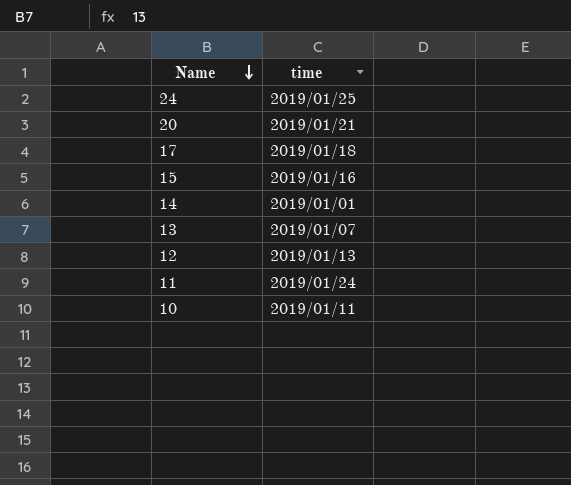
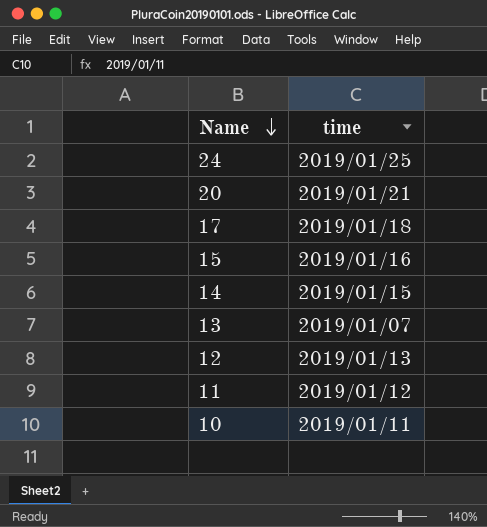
14 | time: 2019/01/01 -> 2019/01/15
11 | time: 2019/01/24 -> 2019/01/12

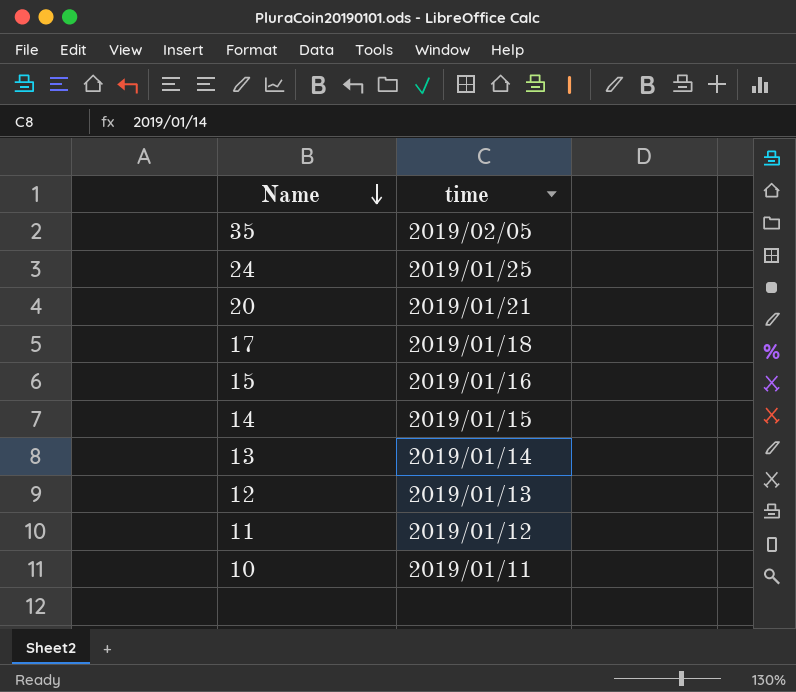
row 35: none -> 2019/02/05
13 | time: 2019/01/07 -> 2019/01/14

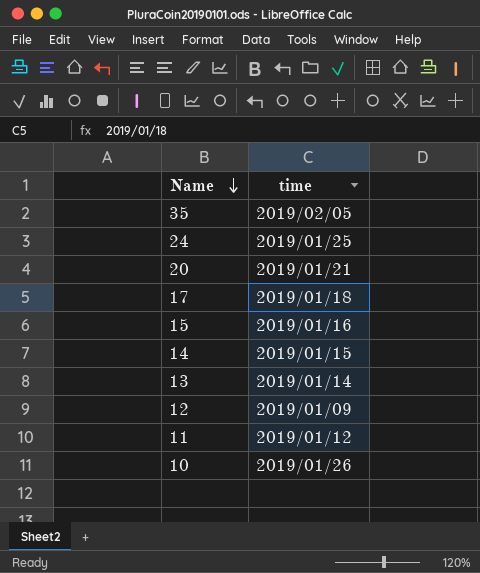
12 | time: 2019/01/13 -> 2019/01/09
10 | time: 2019/01/11 -> 2019/01/26

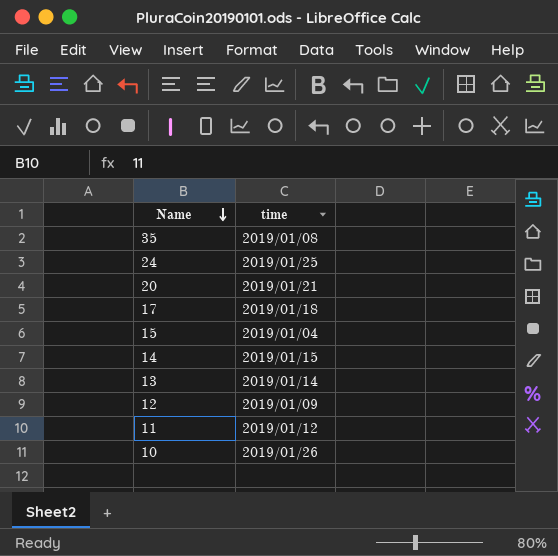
35 | time: 2019/02/05 -> 2019/01/08
15 | time: 2019/01/16 -> 2019/01/04

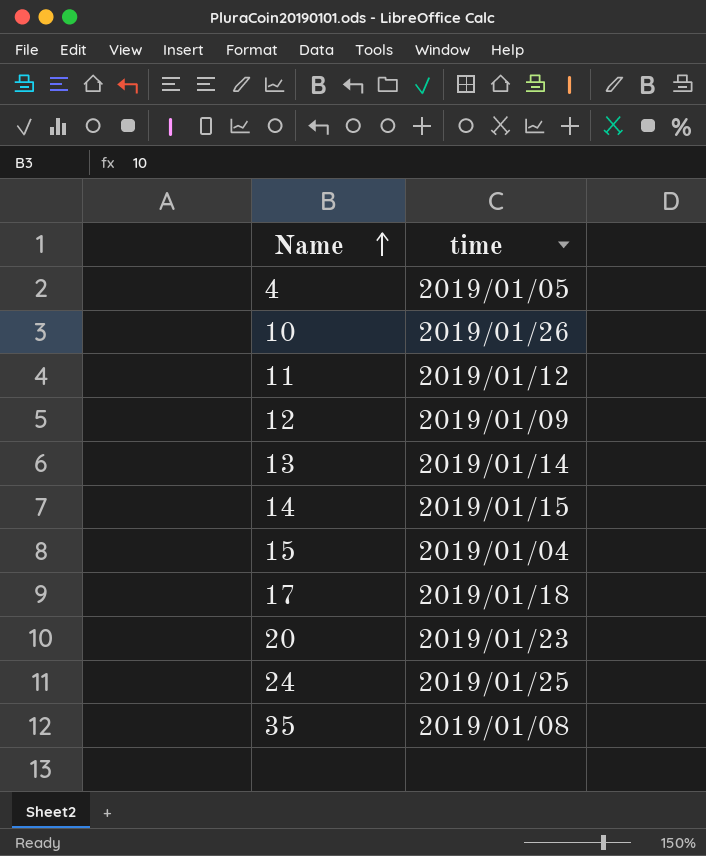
row order: Name descending -> Name ascending
row 4: none -> 2019/01/05
20 | time: 2019/01/21 -> 2019/01/23

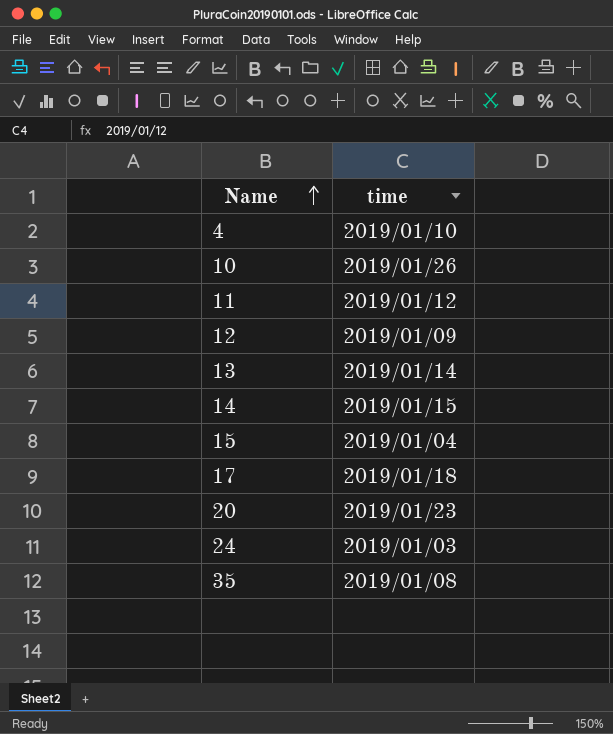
4 | time: 2019/01/05 -> 2019/01/10
24 | time: 2019/01/25 -> 2019/01/03

